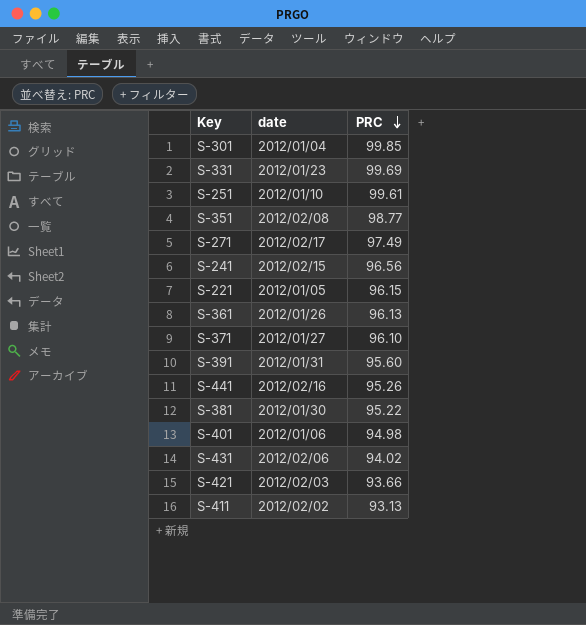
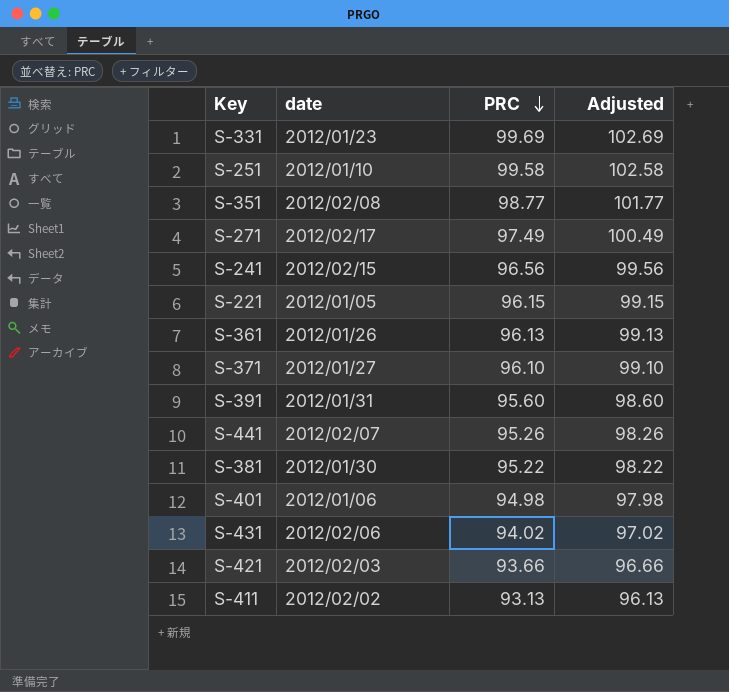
column Adjusted | formula: none -> [PRC] + 3
row S-301: 2012/01/04 | 99.85 -> none
S-251 | PRC: 99.61 -> 99.58
S-441 | date: 2012/02/16 -> 2012/02/07

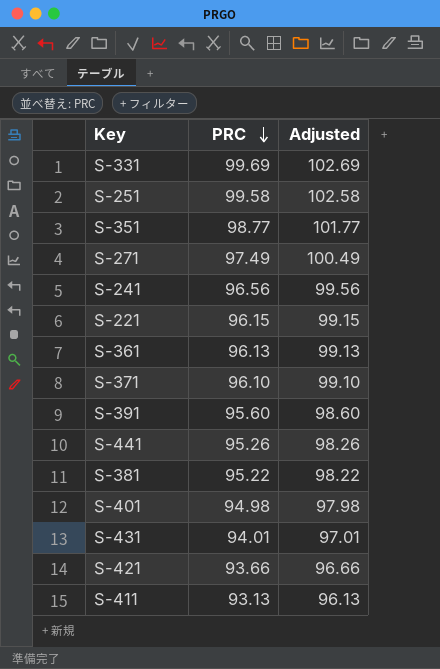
column date | position: 2 -> none
S-431 | PRC: 94.02 -> 94.01
S-431 | Adjusted: 97.02 -> 97.01

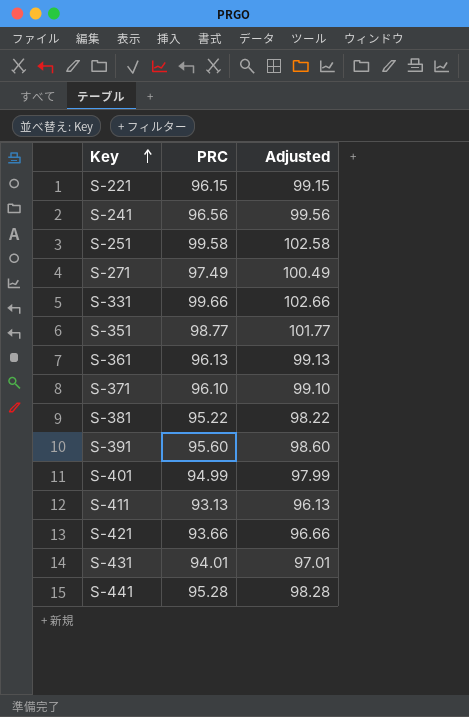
row order: PRC descending -> Key ascending
S-331 | PRC: 99.69 -> 99.66
S-331 | Adjusted: 102.69 -> 102.66
S-401 | PRC: 94.98 -> 94.99
S-401 | Adjusted: 97.98 -> 97.99
S-441 | PRC: 95.26 -> 95.28
S-441 | Adjusted: 98.26 -> 98.28

